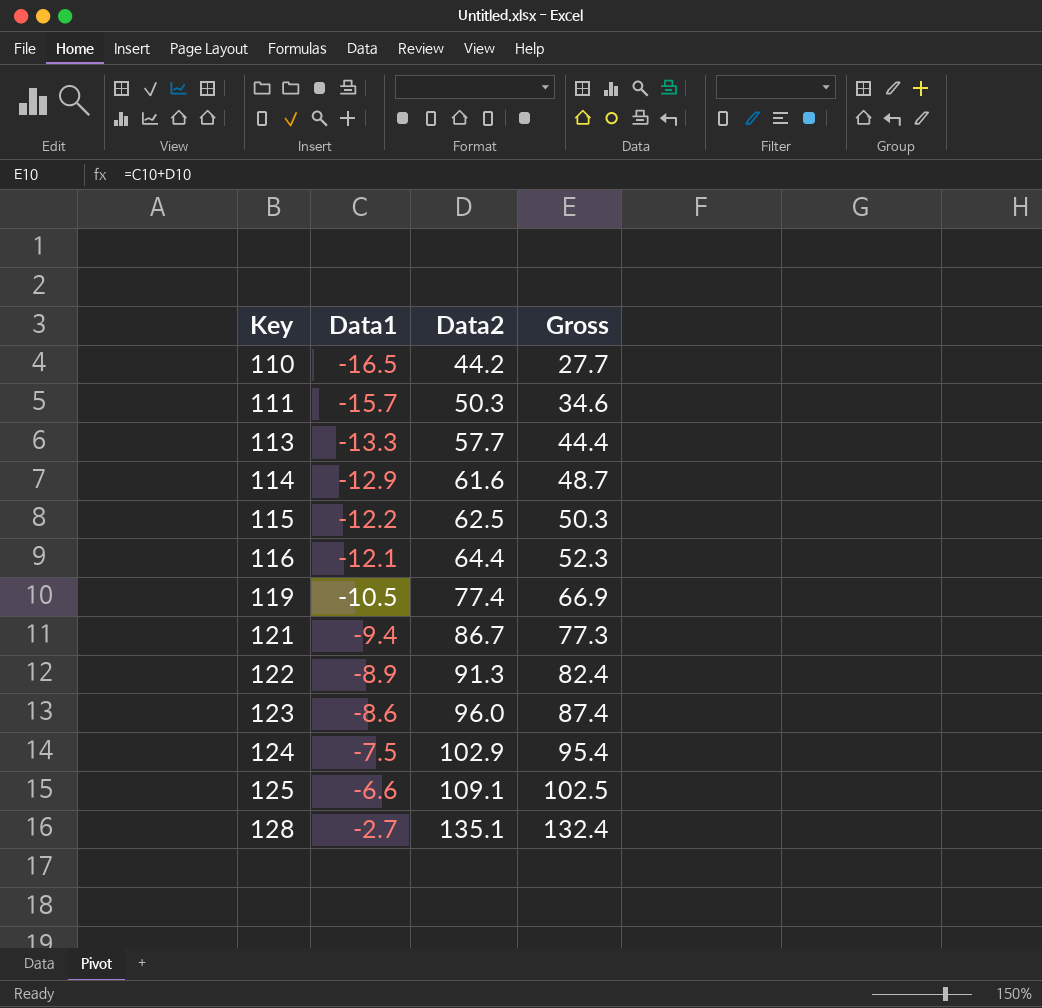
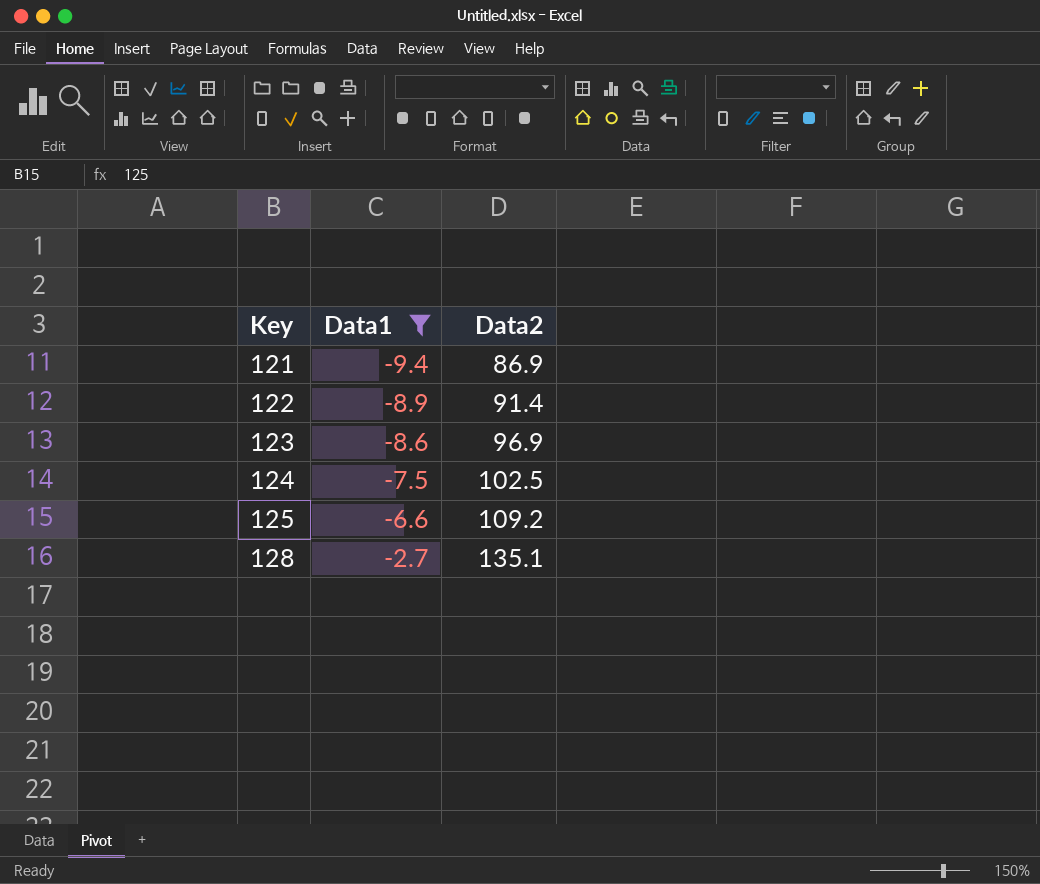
filter: none -> Data1 >= -9.4
column Gross | formula: [Data1] + [Data2] -> none
121 | Data2: 86.7 -> 86.9
122 | Data2: 91.3 -> 91.4
123 | Data2: 96.0 -> 96.9
124 | Data2: 102.9 -> 102.5
125 | Data2: 109.1 -> 109.2

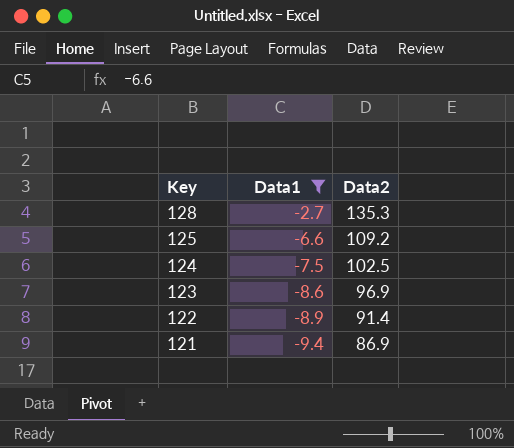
row order: Key ascending -> Key descending
128 | Data2: 135.1 -> 135.3

